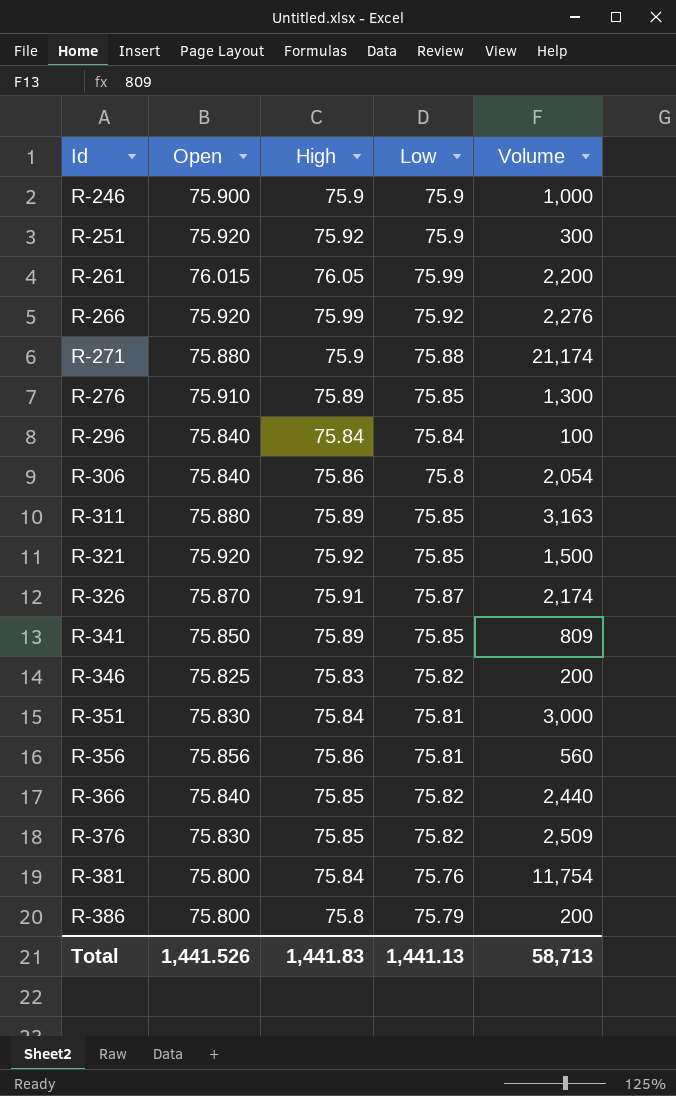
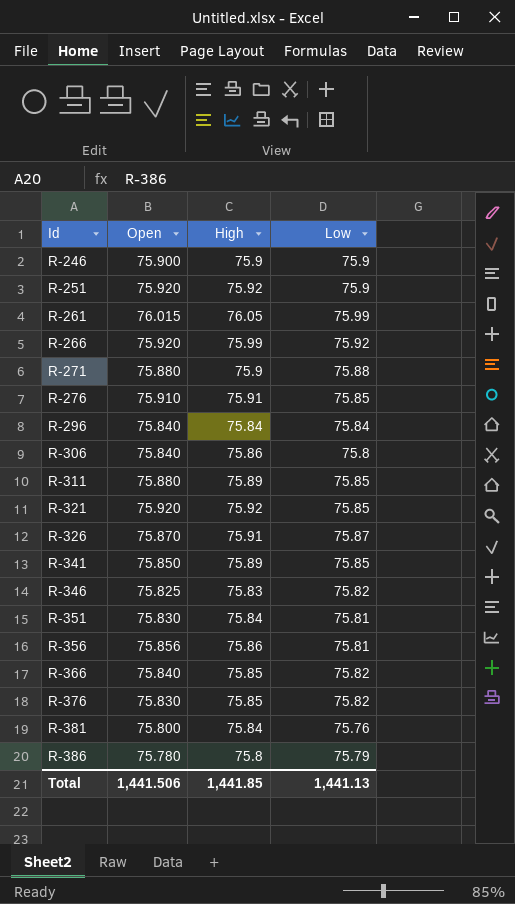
column Volume | position: 5 -> none
R-276 | High: 75.89 -> 75.91
R-386 | Open: 75.800 -> 75.780
Total | Open: 1,441.526 -> 1,441.506
Total | High: 1,441.83 -> 1,441.85

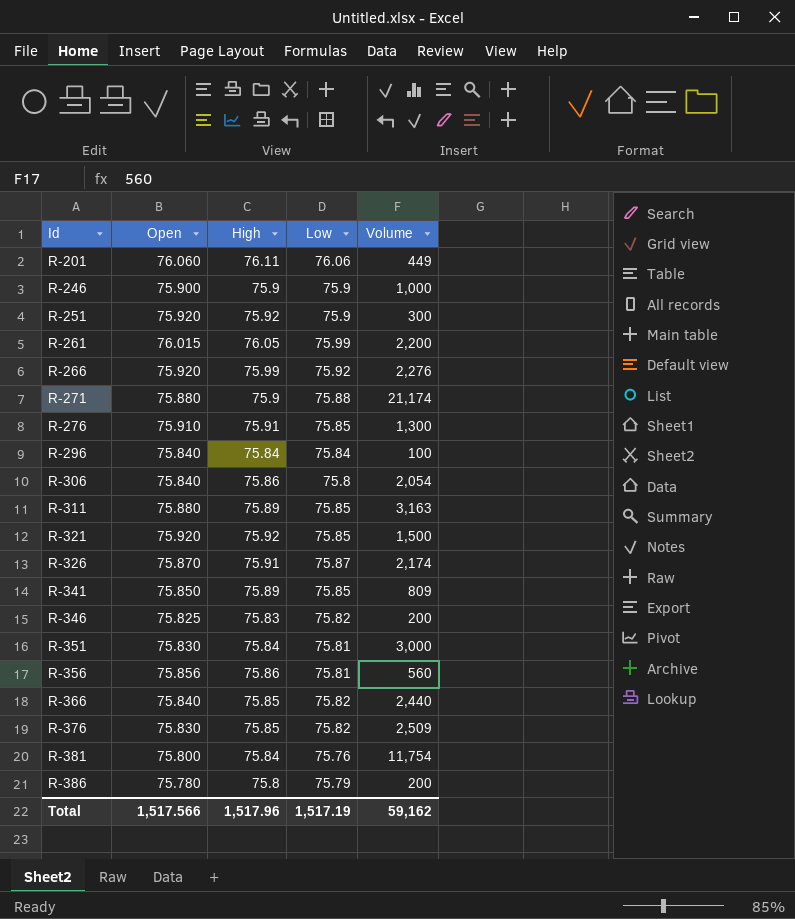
column Volume | position: none -> 5
row R-201: none -> 76.060 | 76.11 | 76.06 | 449
Total | Open: 1,441.506 -> 1,517.566
Total | High: 1,441.85 -> 1,517.96
Total | Low: 1,441.13 -> 1,517.19

